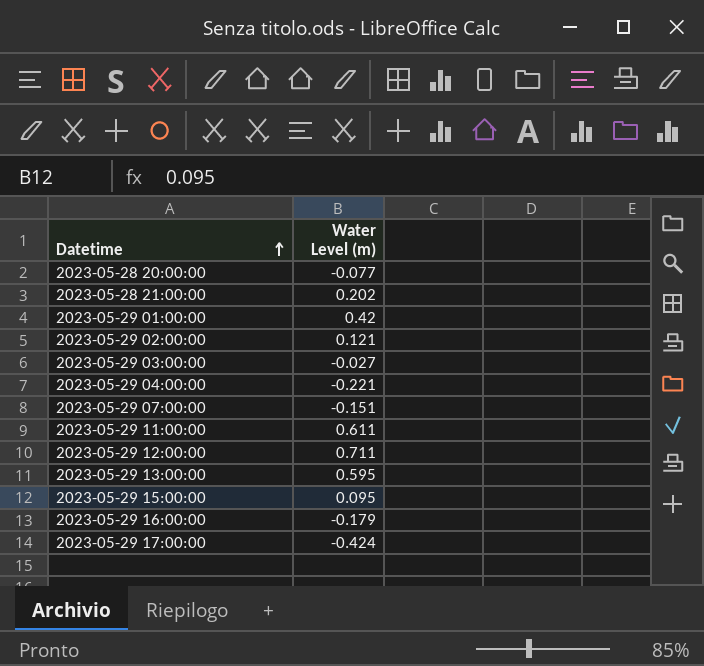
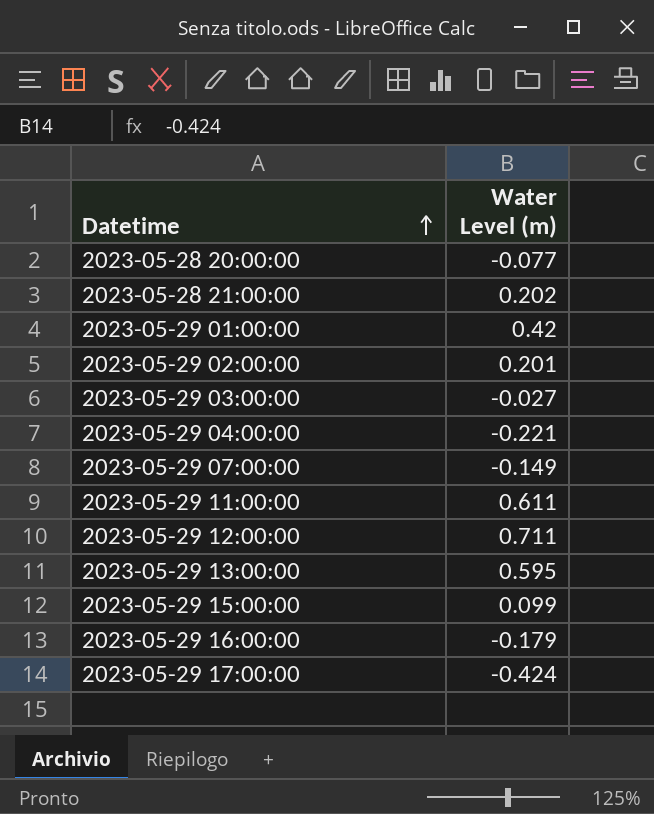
2023-05-29 02:00:00 | Water Level (m): 0.121 -> 0.201
2023-05-29 07:00:00 | Water Level (m): -0.151 -> -0.149
2023-05-29 15:00:00 | Water Level (m): 0.095 -> 0.099

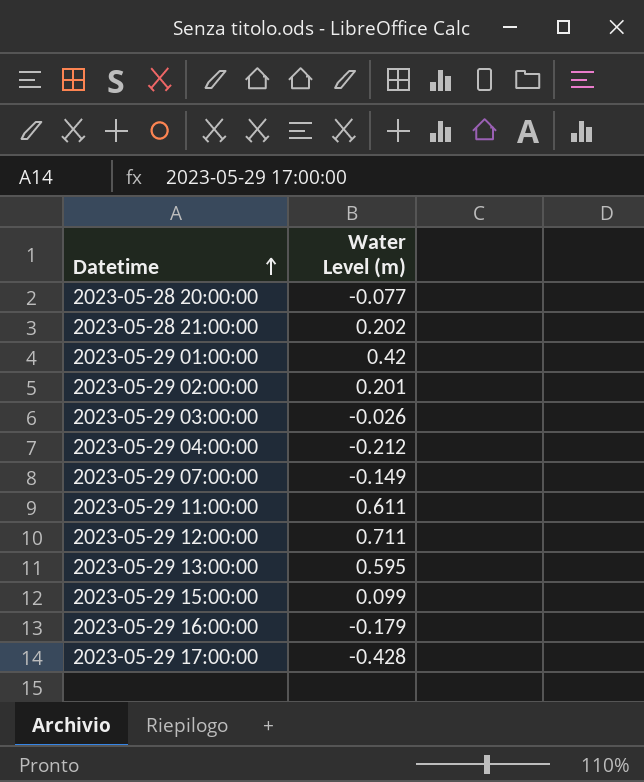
2023-05-29 03:00:00 | Water Level (m): -0.027 -> -0.026
2023-05-29 04:00:00 | Water Level (m): -0.221 -> -0.212
2023-05-29 17:00:00 | Water Level (m): -0.424 -> -0.428

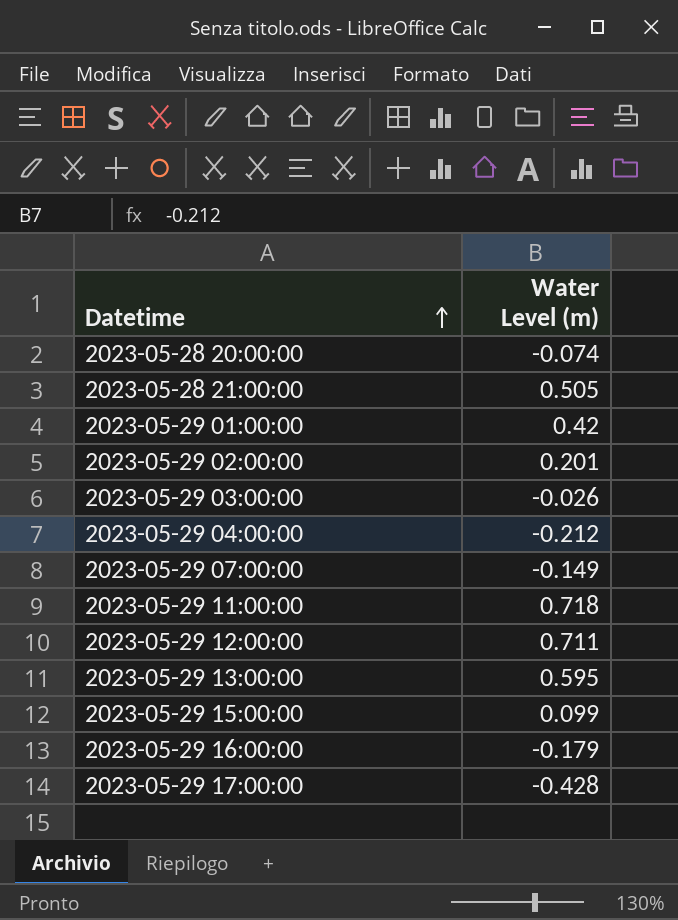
2023-05-28 20:00:00 | Water Level (m): -0.077 -> -0.074
2023-05-28 21:00:00 | Water Level (m): 0.202 -> 0.505
2023-05-29 11:00:00 | Water Level (m): 0.611 -> 0.718

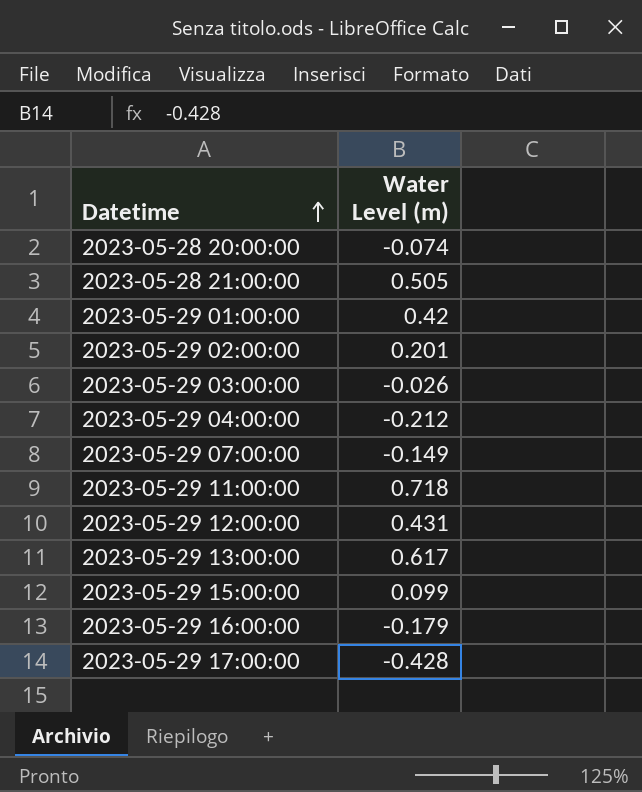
2023-05-29 12:00:00 | Water Level (m): 0.711 -> 0.431
2023-05-29 13:00:00 | Water Level (m): 0.595 -> 0.617

